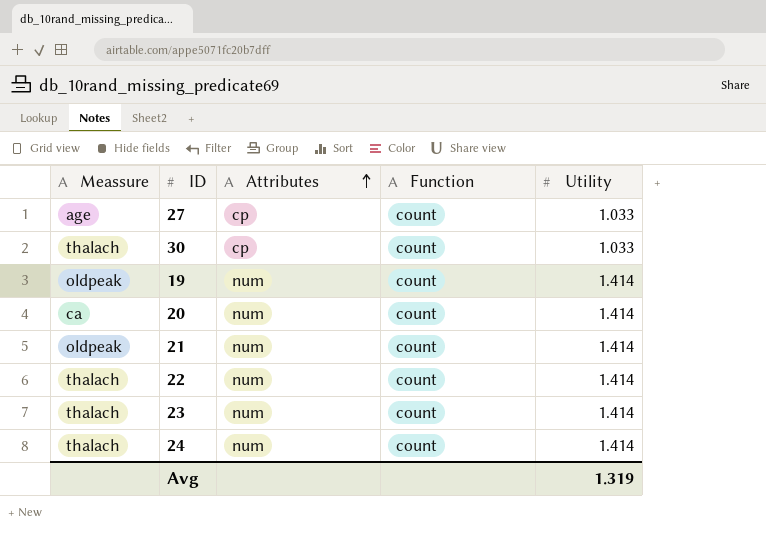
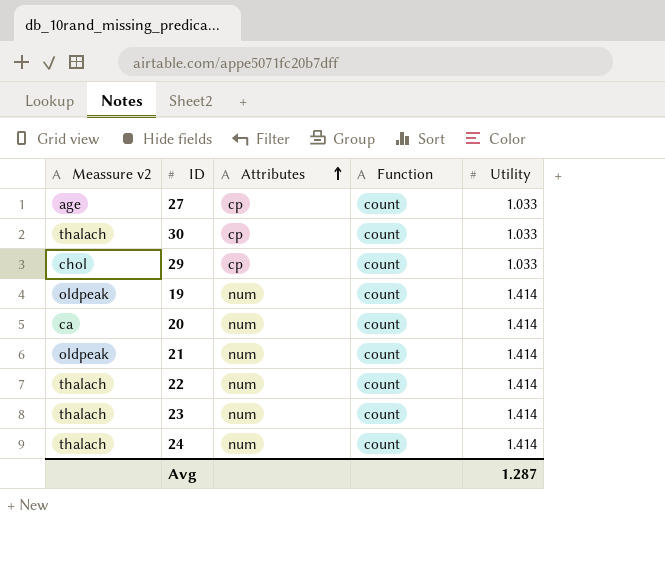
column name: Meassure -> Meassure v2
row 29: none -> chol | cp | count | 1.033
Avg | Utility: 1.319 -> 1.287

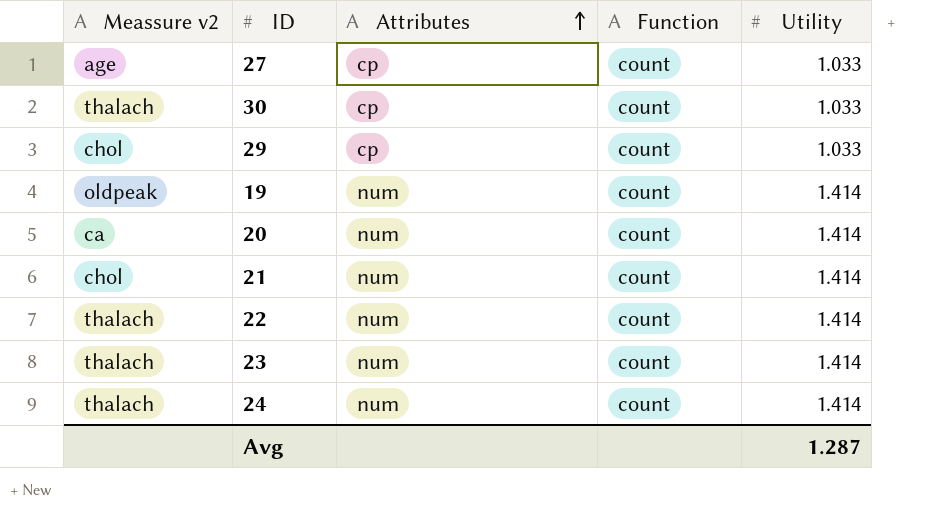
21 | Meassure v2: oldpeak -> chol

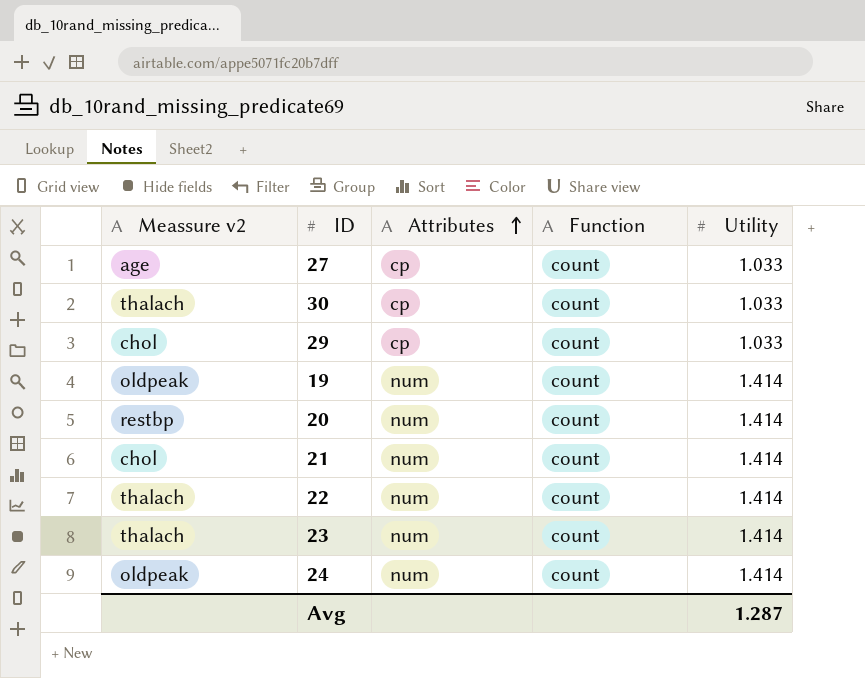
20 | Meassure v2: ca -> restbp
24 | Meassure v2: thalach -> oldpeak

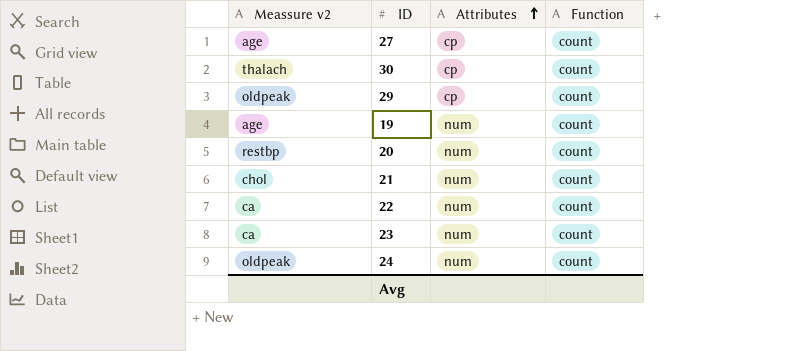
column Utility | position: 5 -> none
29 | Meassure v2: chol -> oldpeak
19 | Meassure v2: oldpeak -> age
22 | Meassure v2: thalach -> ca
23 | Meassure v2: thalach -> ca

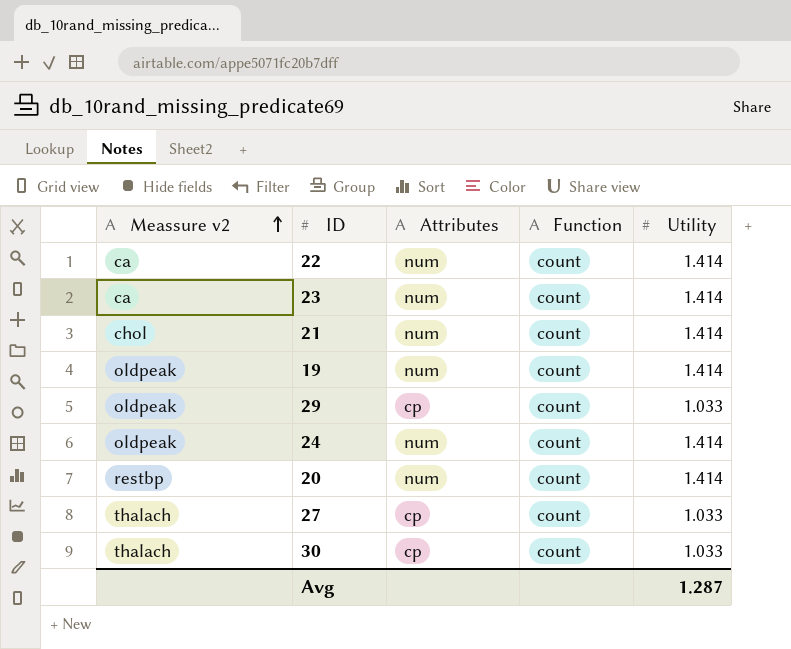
row order: Attributes ascending -> Meassure v2 ascending
column Utility | position: none -> 5
19 | Meassure v2: age -> oldpeak
27 | Meassure v2: age -> thalach

